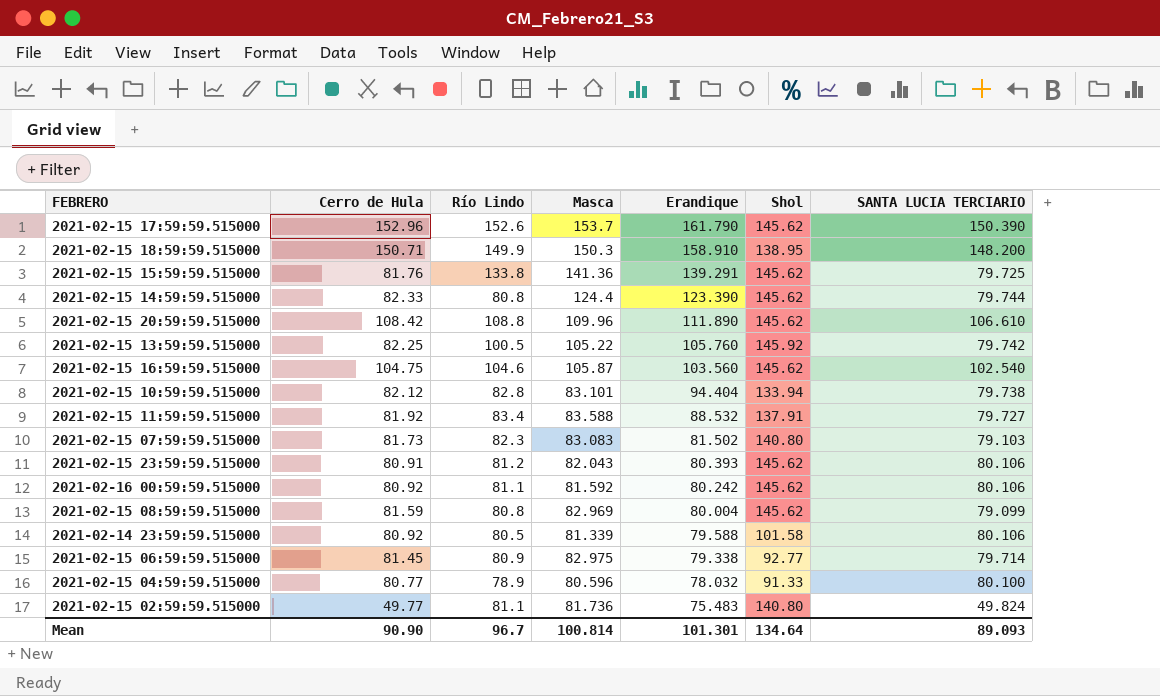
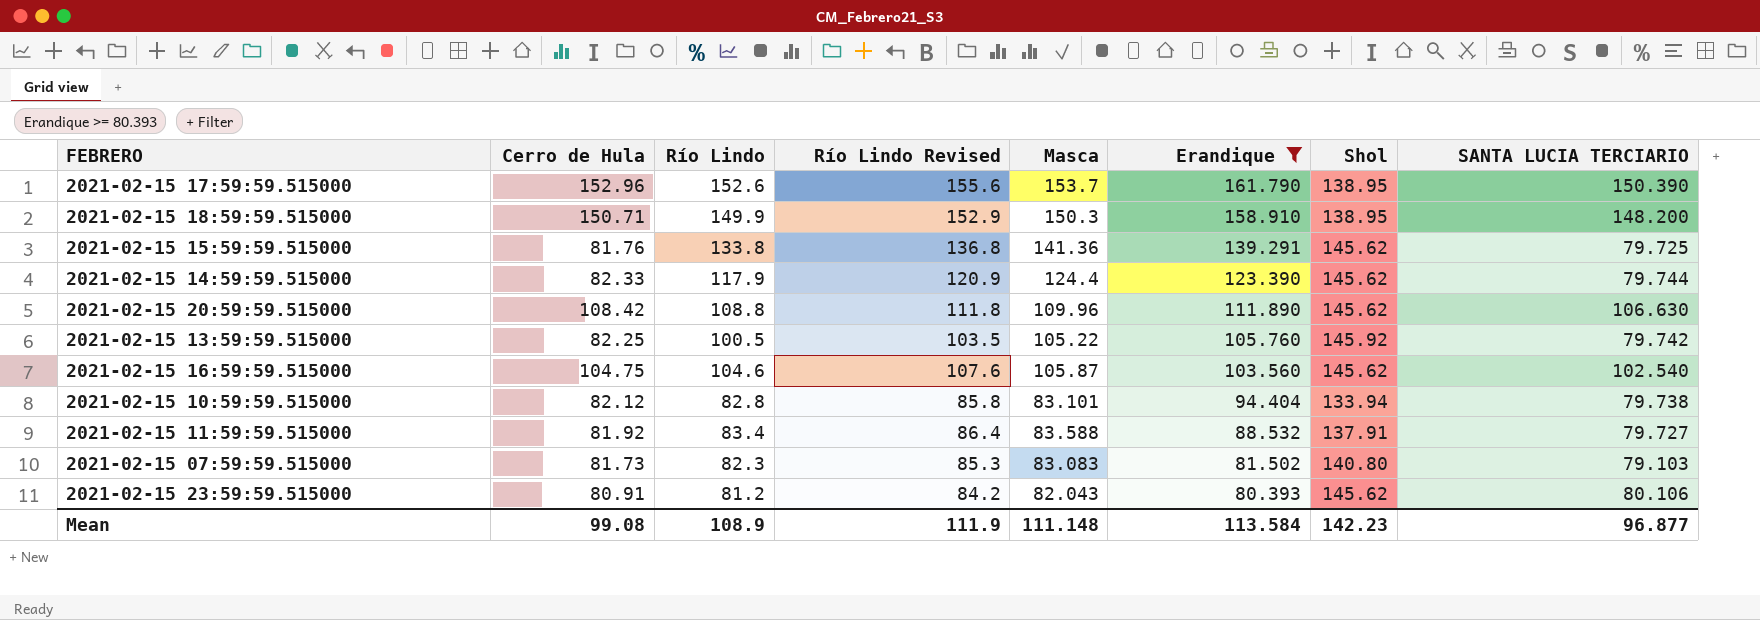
filter: none -> Erandique >= 80.393
column Río Lindo Revised | formula: none -> [Río Lindo] + 3
2021-02-15 17:59:59.515000 | Shol: 145.62 -> 138.95
2021-02-15 14:59:59.515000 | Río Lindo: 80.8 -> 117.9
2021-02-15 20:59:59.515000 | SANTA LUCIA TERCIARIO: 106.610 -> 106.630
Mean | Cerro de Hula: 90.90 -> 99.08
Mean | Río Lindo: 96.7 -> 108.9
Mean | Masca: 100.814 -> 111.148
Mean | Erandique: 101.301 -> 113.584
Mean | Shol: 134.64 -> 142.23
Mean | SANTA LUCIA TERCIARIO: 89.093 -> 96.877

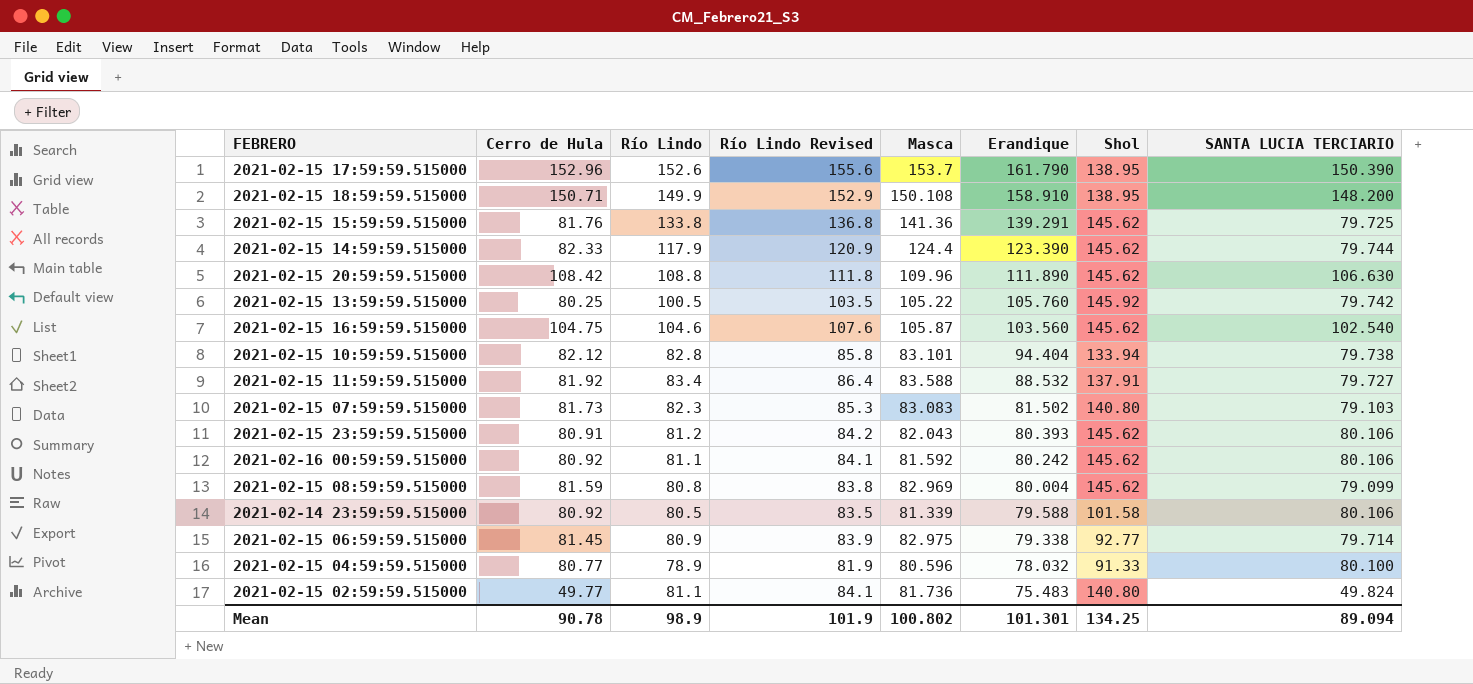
filter: Erandique >= 80.393 -> none
2021-02-15 18:59:59.515000 | Masca: 150.3 -> 150.108
2021-02-15 13:59:59.515000 | Cerro de Hula: 82.25 -> 80.25
Mean | Cerro de Hula: 99.08 -> 90.78
Mean | Río Lindo: 108.9 -> 98.9
Mean | Río Lindo Revised: 111.9 -> 101.9
Mean | Masca: 111.148 -> 100.802
Mean | Erandique: 113.584 -> 101.301
Mean | Shol: 142.23 -> 134.25
Mean | SANTA LUCIA TERCIARIO: 96.877 -> 89.094

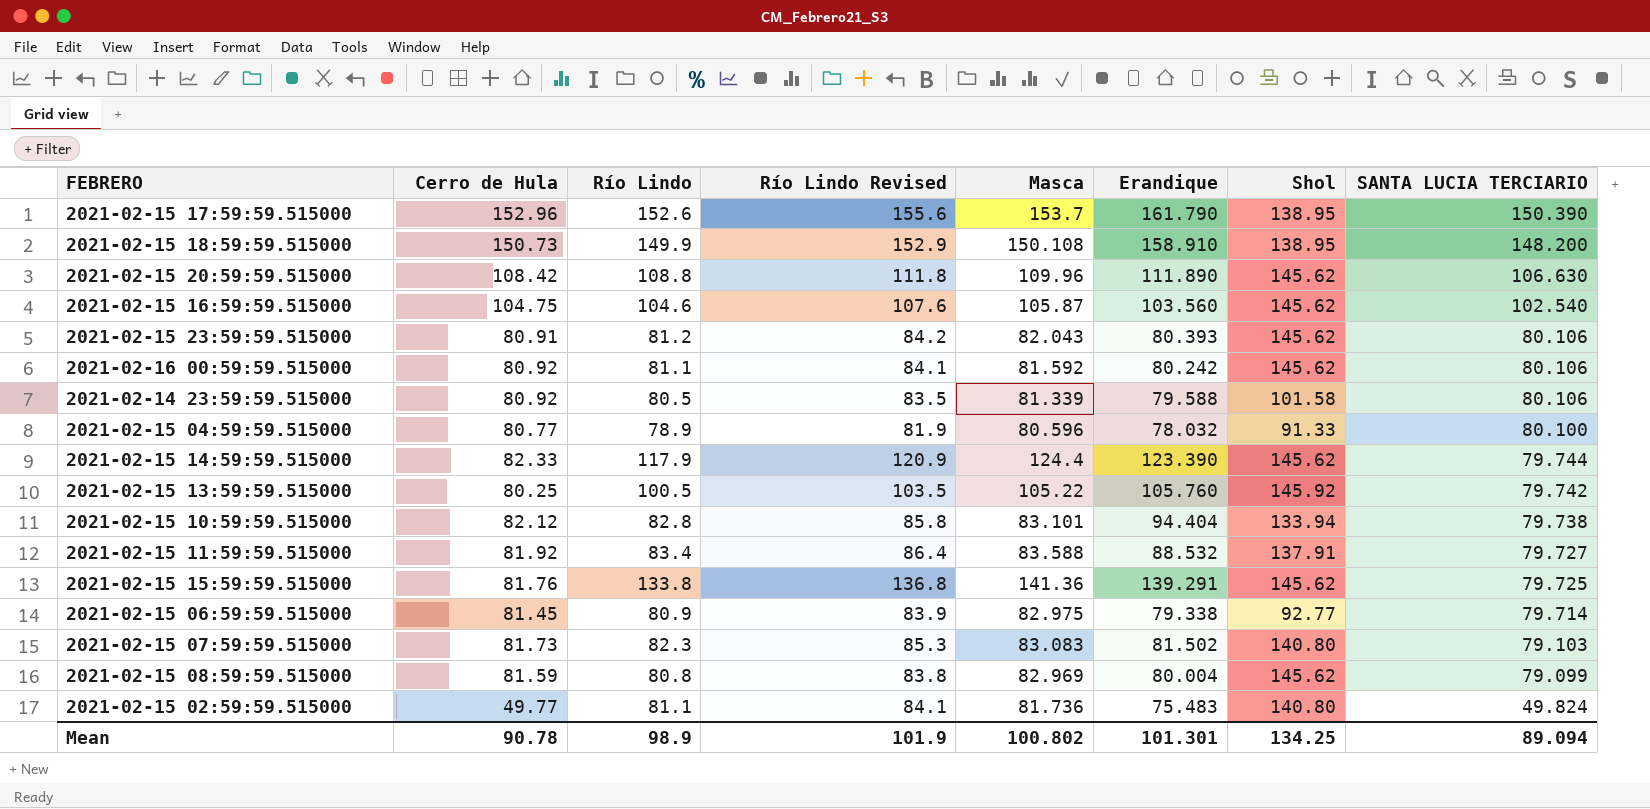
row order: Erandique descending -> SANTA LUCIA TERCIARIO descending
2021-02-15 18:59:59.515000 | Cerro de Hula: 150.71 -> 150.73

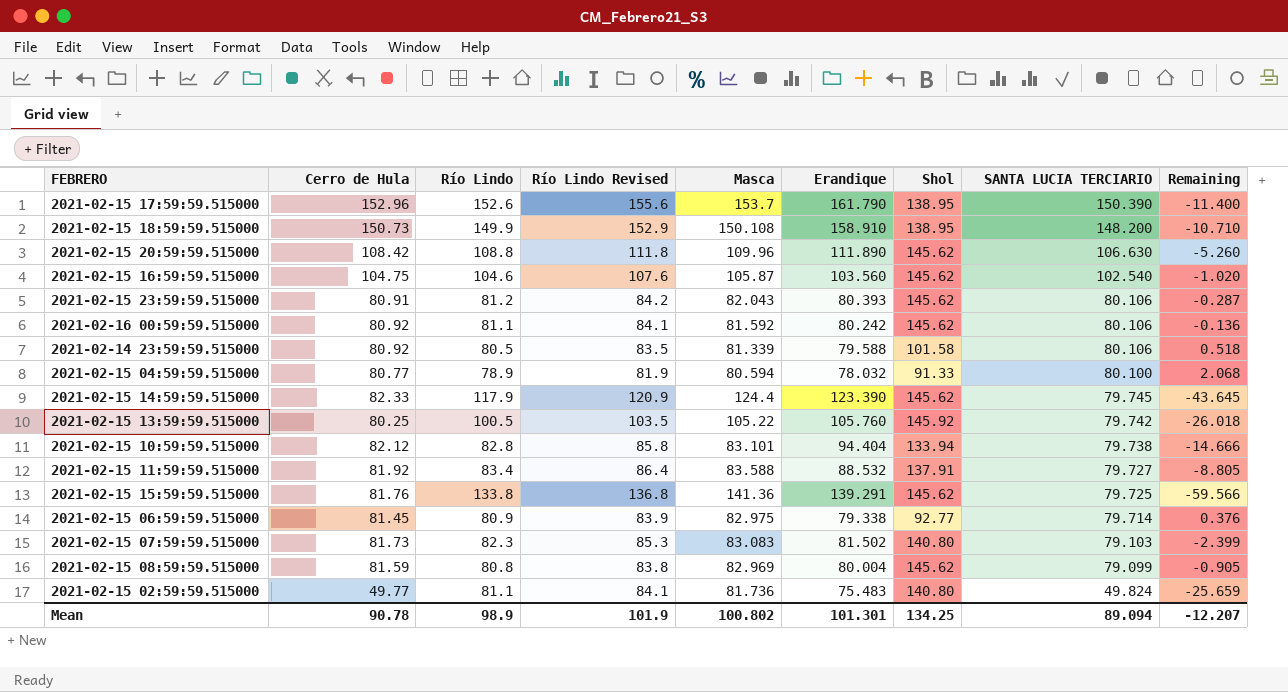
column Remaining | formula: none -> [SANTA LUCIA TERCIARIO] - [Erandique]
2021-02-15 04:59:59.515000 | Masca: 80.596 -> 80.594
2021-02-15 14:59:59.515000 | SANTA LUCIA TERCIARIO: 79.744 -> 79.745

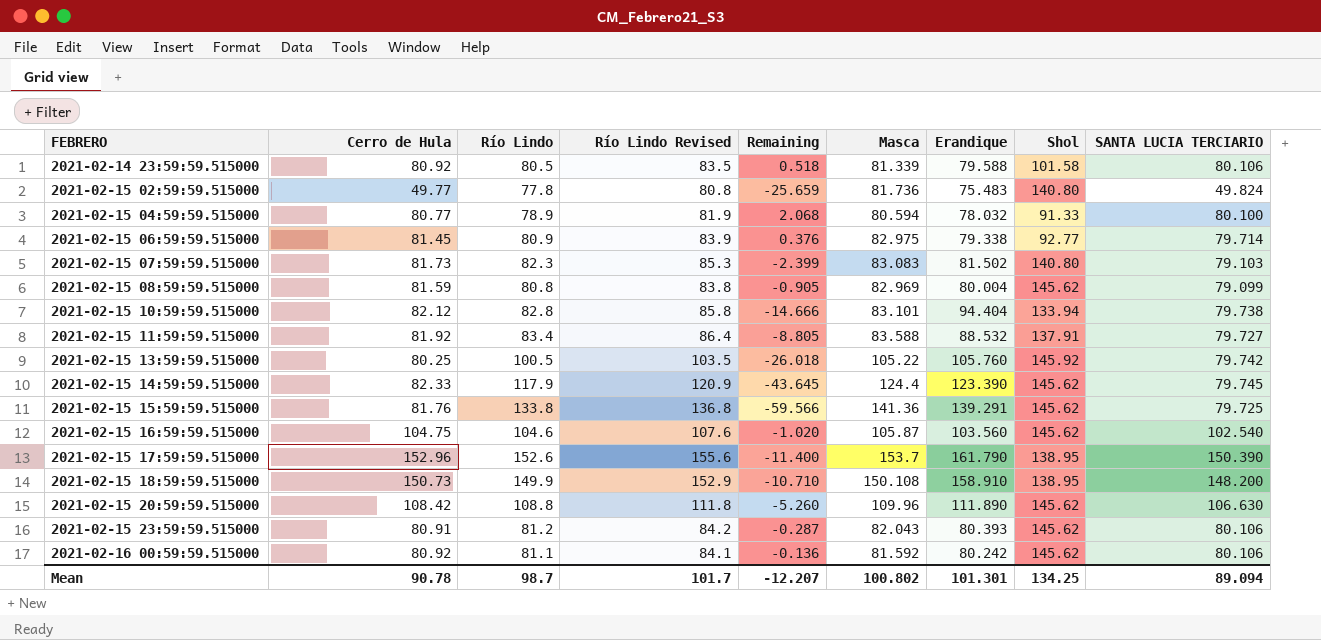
row order: SANTA LUCIA TERCIARIO descending -> FEBRERO ascending
column Remaining | position: 9 -> 5
2021-02-15 02:59:59.515000 | Río Lindo: 81.1 -> 77.8
2021-02-15 02:59:59.515000 | Río Lindo Revised: 84.1 -> 80.8
Mean | Río Lindo: 98.9 -> 98.7
Mean | Río Lindo Revised: 101.9 -> 101.7

